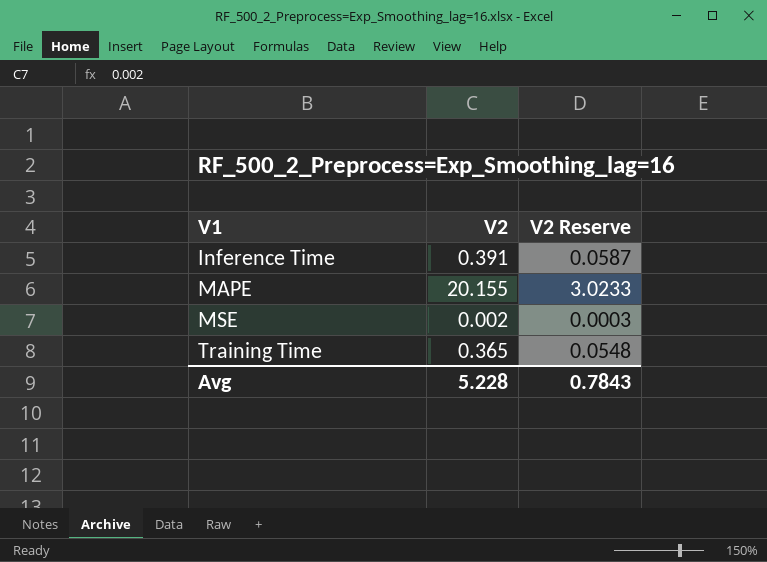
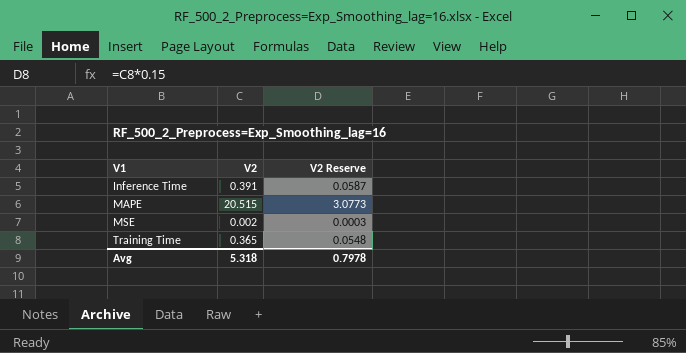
MAPE | V2: 20.155 -> 20.515
MAPE | V2 Reserve: 3.0233 -> 3.0773
Avg | V2: 5.228 -> 5.318
Avg | V2 Reserve: 0.7843 -> 0.7978

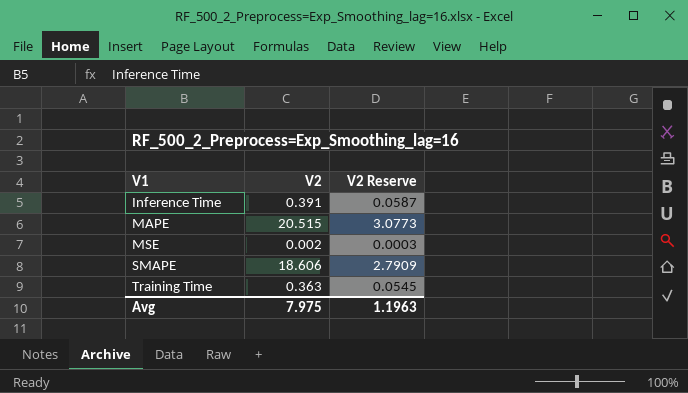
row SMAPE: none -> 18.606 | 2.7909
Training Time | V2: 0.365 -> 0.363
Training Time | V2 Reserve: 0.0548 -> 0.0545
Avg | V2: 5.318 -> 7.975
Avg | V2 Reserve: 0.7978 -> 1.1963

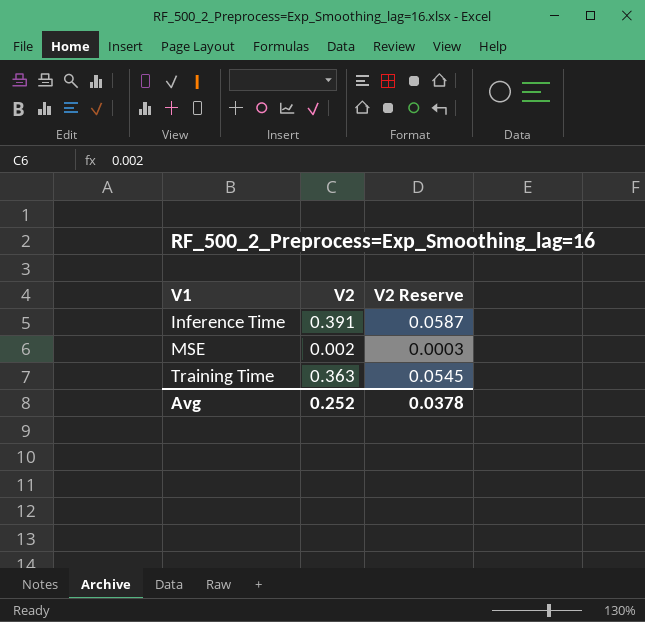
row MAPE: 20.515 | 3.0773 -> none
row SMAPE: 18.606 | 2.7909 -> none
Avg | V2: 7.975 -> 0.252
Avg | V2 Reserve: 1.1963 -> 0.0378

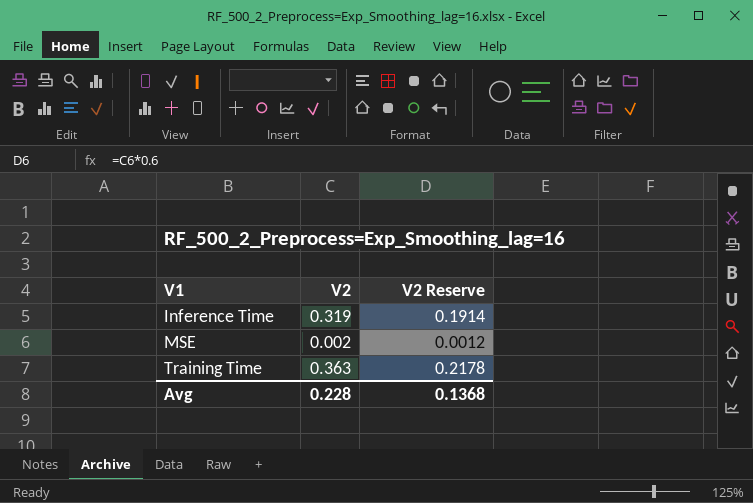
column V2 Reserve | formula: [V2] * 0.15 -> [V2] * 0.6
Inference Time | V2: 0.391 -> 0.319
Avg | V2: 0.252 -> 0.228
Avg | V2 Reserve: 0.0378 -> 0.1368

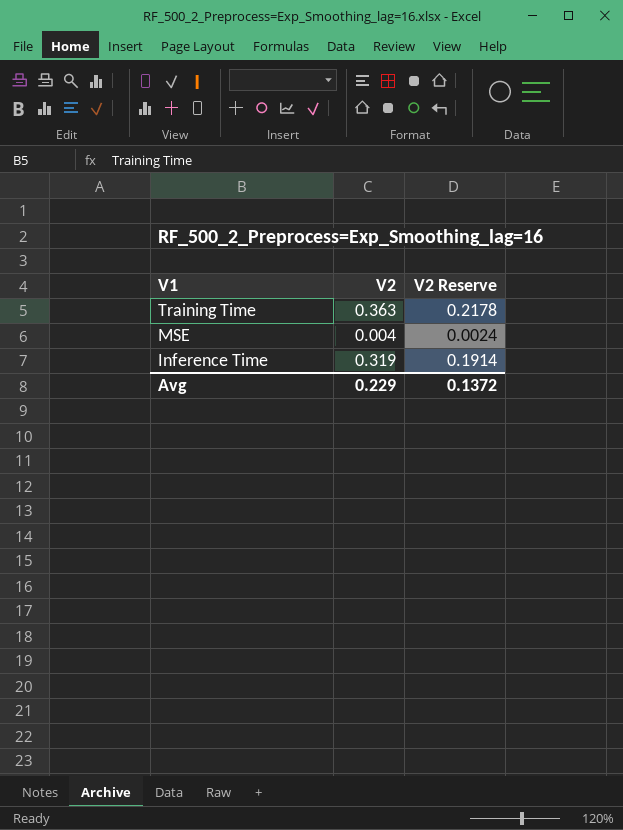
row order: V1 ascending -> V1 descending
MSE | V2: 0.002 -> 0.004
MSE | V2 Reserve: 0.0012 -> 0.0024
Avg | V2: 0.228 -> 0.229
Avg | V2 Reserve: 0.1368 -> 0.1372

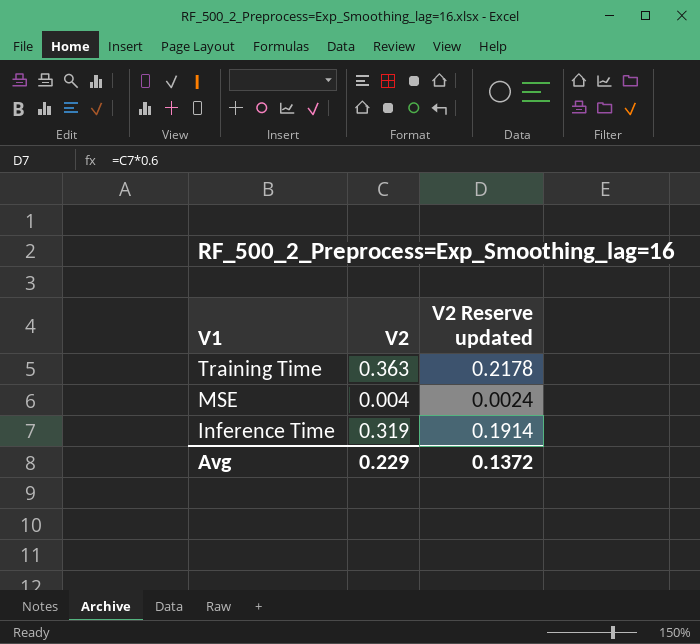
column name: V2 Reserve -> V2 Reserve updated

